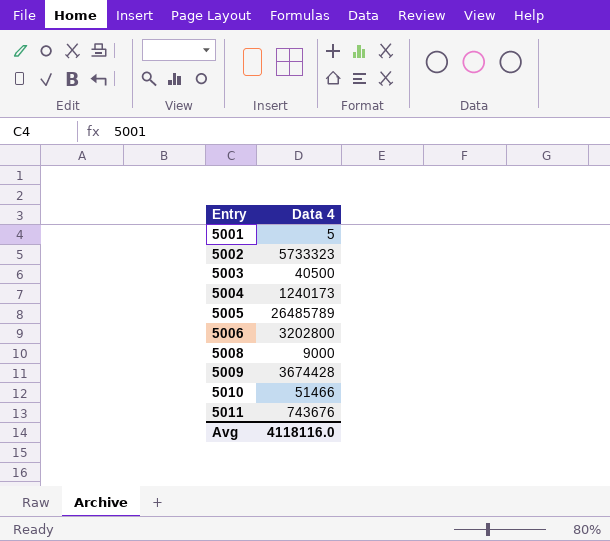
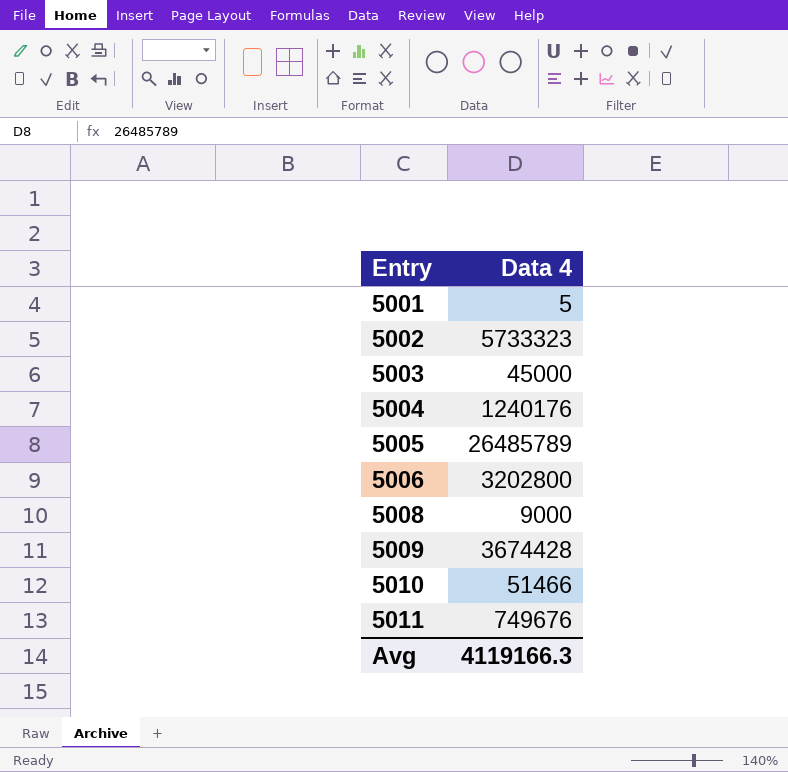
5003 | Data 4: 40500 -> 45000
5004 | Data 4: 1240173 -> 1240176
5011 | Data 4: 743676 -> 749676
Avg | Data 4: 4118116.0 -> 4119166.3

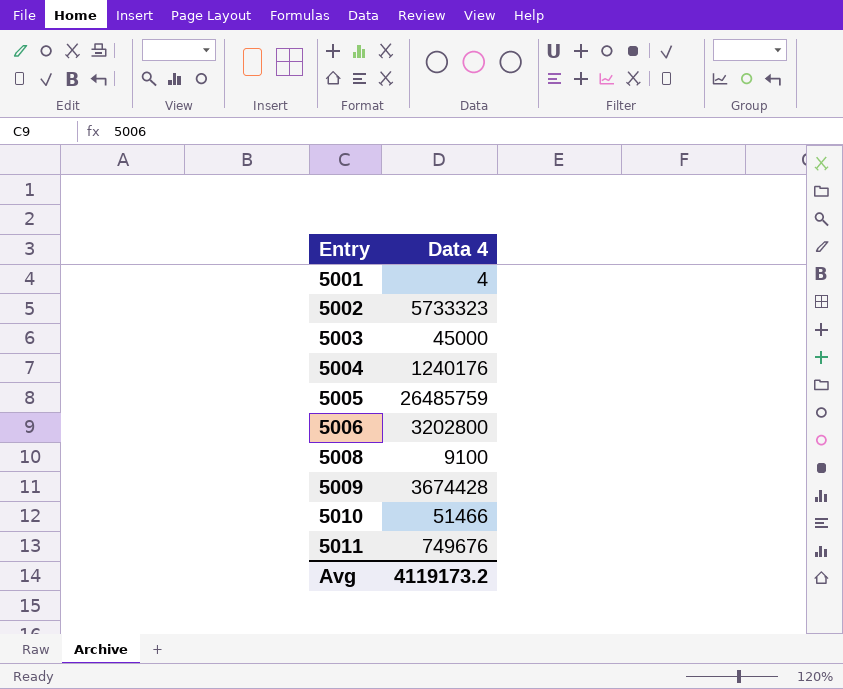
5001 | Data 4: 5 -> 4
5005 | Data 4: 26485789 -> 26485759
5008 | Data 4: 9000 -> 9100
Avg | Data 4: 4119166.3 -> 4119173.2

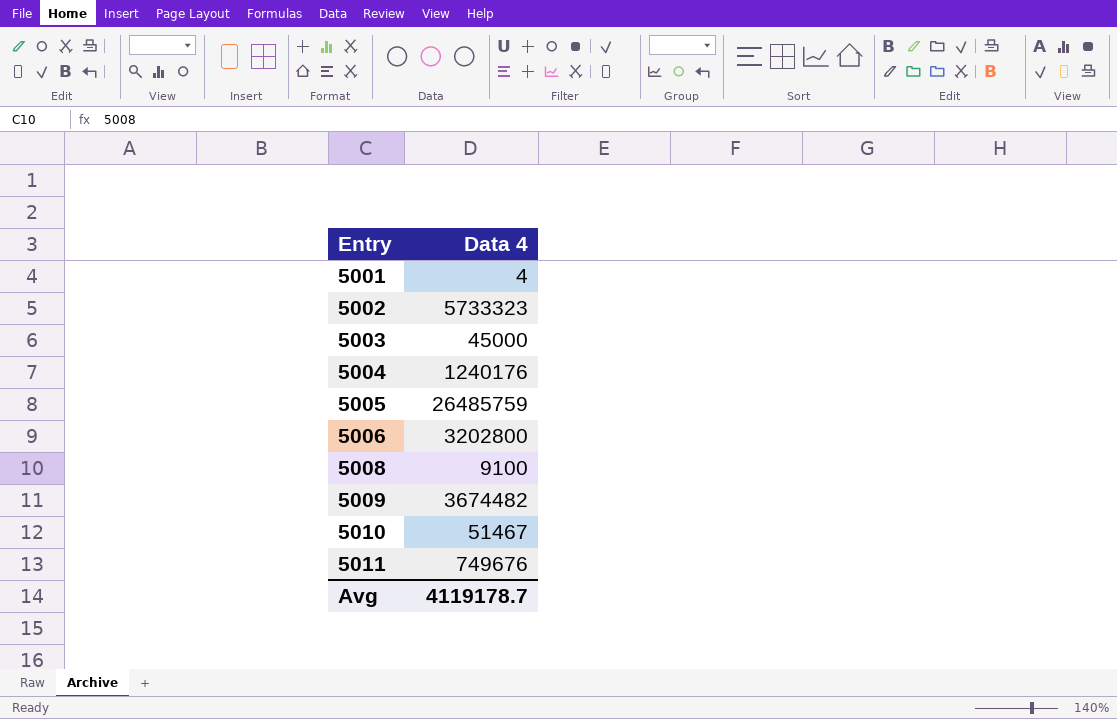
5009 | Data 4: 3674428 -> 3674482
5010 | Data 4: 51466 -> 51467
Avg | Data 4: 4119173.2 -> 4119178.7

